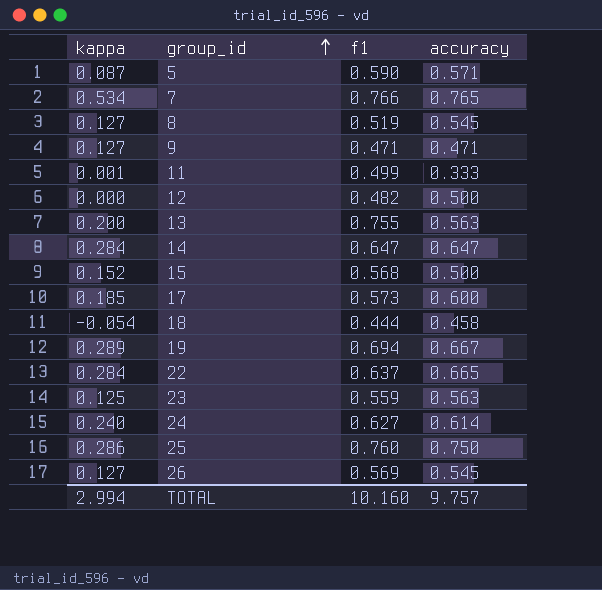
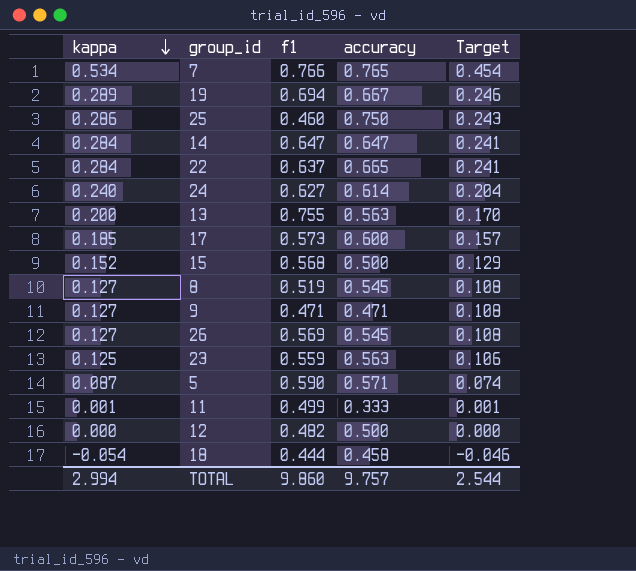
row order: group_id ascending -> kappa descending
column Target | formula: none -> [kappa] * 0.85
25 | f1: 0.760 -> 0.460
TOTAL | f1: 10.160 -> 9.860

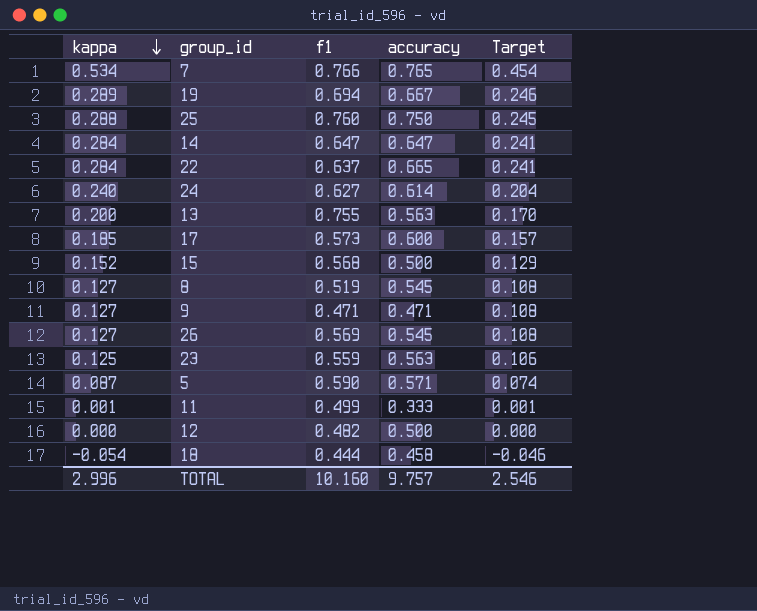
25 | kappa: 0.286 -> 0.288
25 | f1: 0.460 -> 0.760
25 | Target: 0.243 -> 0.245
TOTAL | kappa: 2.994 -> 2.996
TOTAL | f1: 9.860 -> 10.160
TOTAL | Target: 2.544 -> 2.546

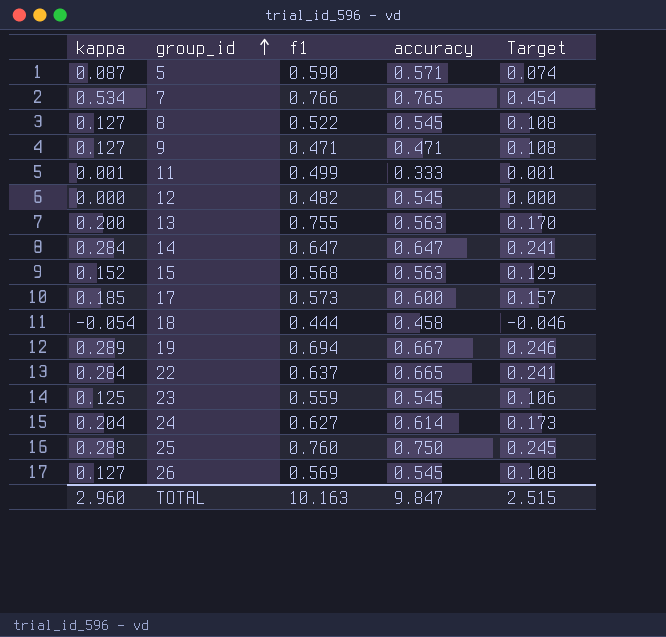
row order: kappa descending -> group_id ascending
8 | f1: 0.519 -> 0.522
12 | accuracy: 0.500 -> 0.545
15 | accuracy: 0.500 -> 0.563
23 | accuracy: 0.563 -> 0.545
24 | kappa: 0.240 -> 0.204
24 | Target: 0.204 -> 0.173
TOTAL | kappa: 2.996 -> 2.960
TOTAL | f1: 10.160 -> 10.163
TOTAL | accuracy: 9.757 -> 9.847
TOTAL | Target: 2.546 -> 2.515

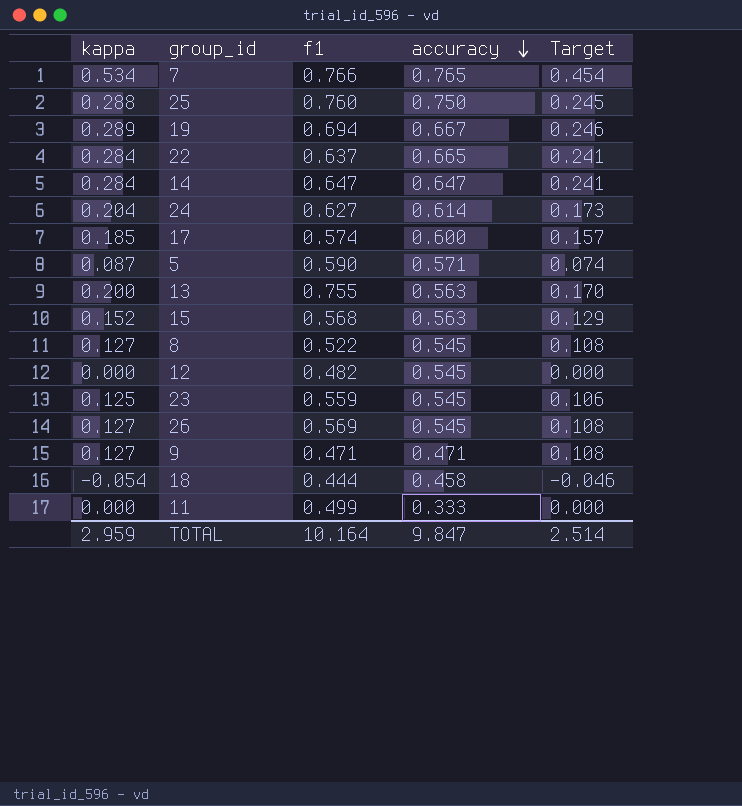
row order: group_id ascending -> accuracy descending
17 | f1: 0.573 -> 0.574
11 | kappa: 0.001 -> 0.000
11 | Target: 0.001 -> 0.000
TOTAL | kappa: 2.960 -> 2.959
TOTAL | f1: 10.163 -> 10.164
TOTAL | Target: 2.515 -> 2.514

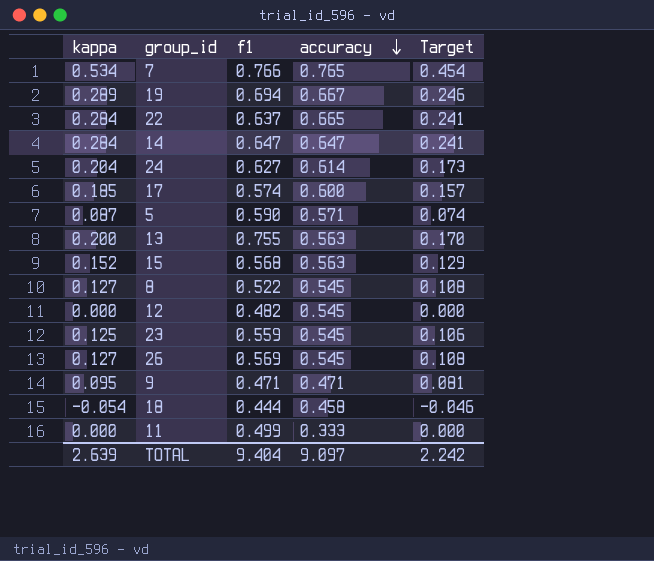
row 25: 0.288 | 0.760 | 0.750 | 0.245 -> none
9 | kappa: 0.127 -> 0.095
9 | Target: 0.108 -> 0.081
TOTAL | kappa: 2.959 -> 2.639
TOTAL | f1: 10.164 -> 9.404
TOTAL | accuracy: 9.847 -> 9.097
TOTAL | Target: 2.514 -> 2.242

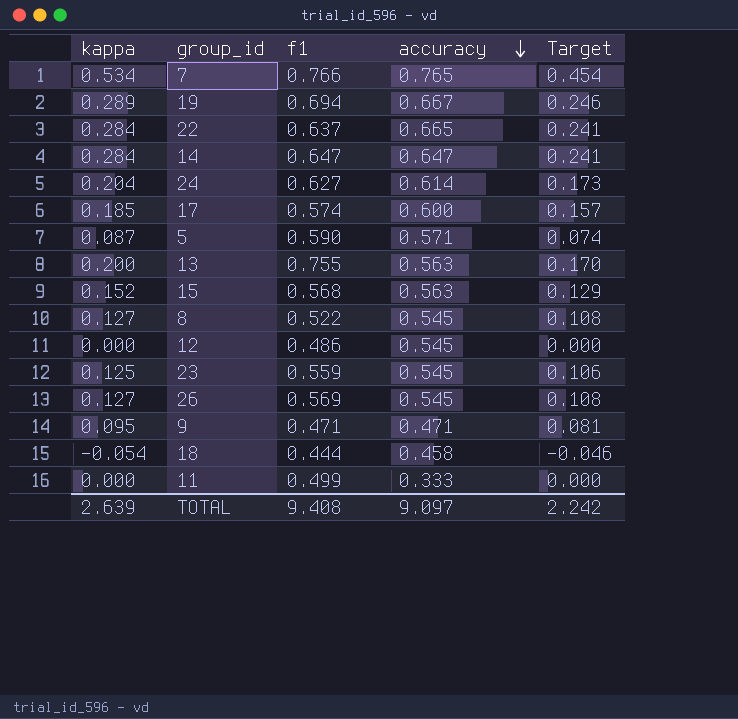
12 | f1: 0.482 -> 0.486
TOTAL | f1: 9.404 -> 9.408

